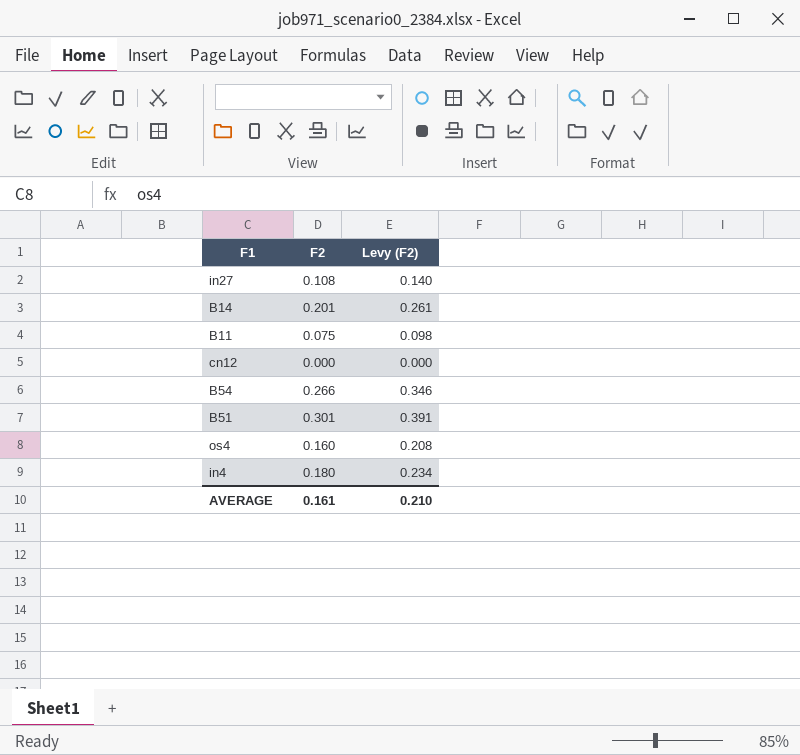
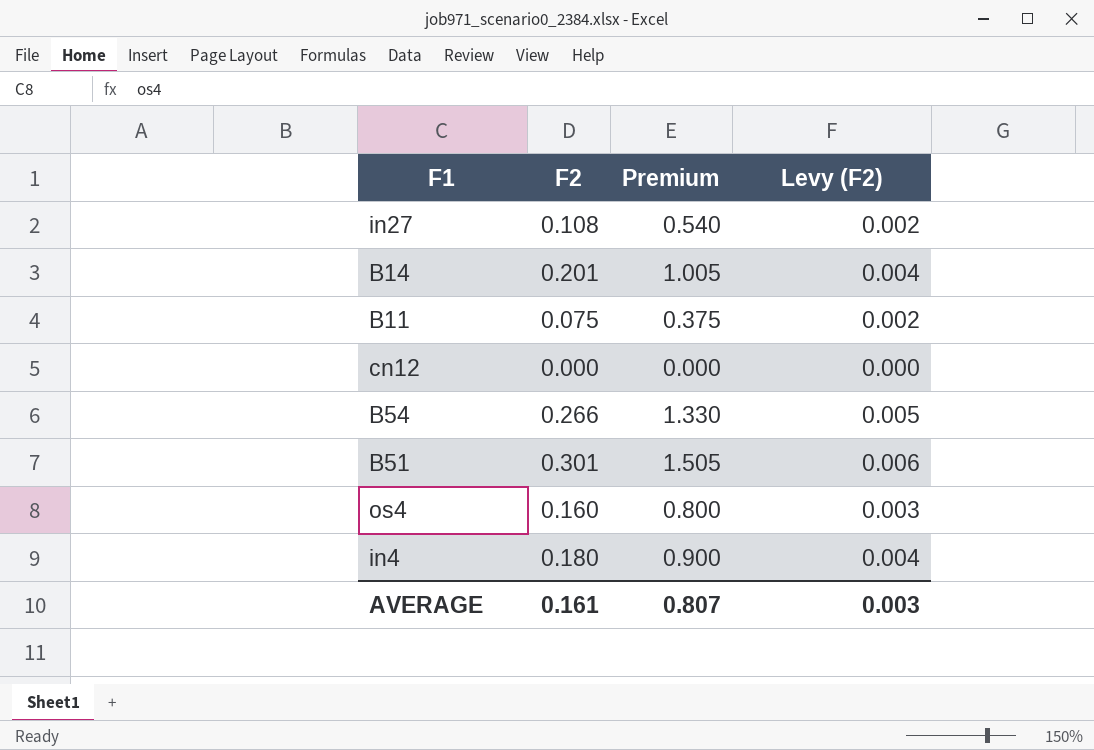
column Premium | formula: none -> [F2] * 5
column Levy (F2) | formula: [F2] * 1.3 -> [F2] * 0.02
AVERAGE | Levy (F2): 0.210 -> 0.003

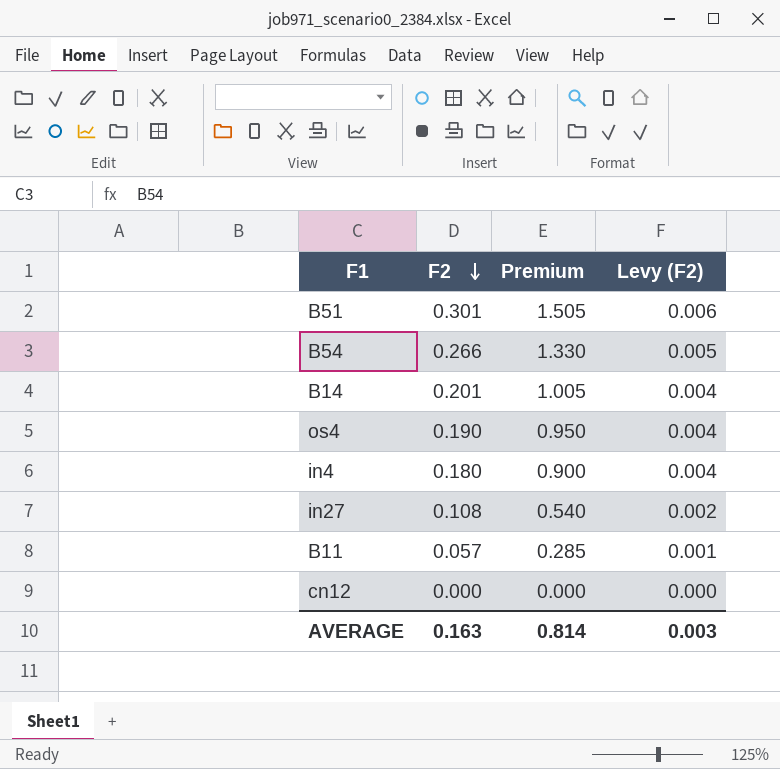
row order: none -> F2 descending
os4 | F2: 0.160 -> 0.190
os4 | Premium: 0.800 -> 0.950
os4 | Levy (F2): 0.003 -> 0.004
B11 | F2: 0.075 -> 0.057
B11 | Premium: 0.375 -> 0.285
B11 | Levy (F2): 0.002 -> 0.001
AVERAGE | F2: 0.161 -> 0.163
AVERAGE | Premium: 0.807 -> 0.814

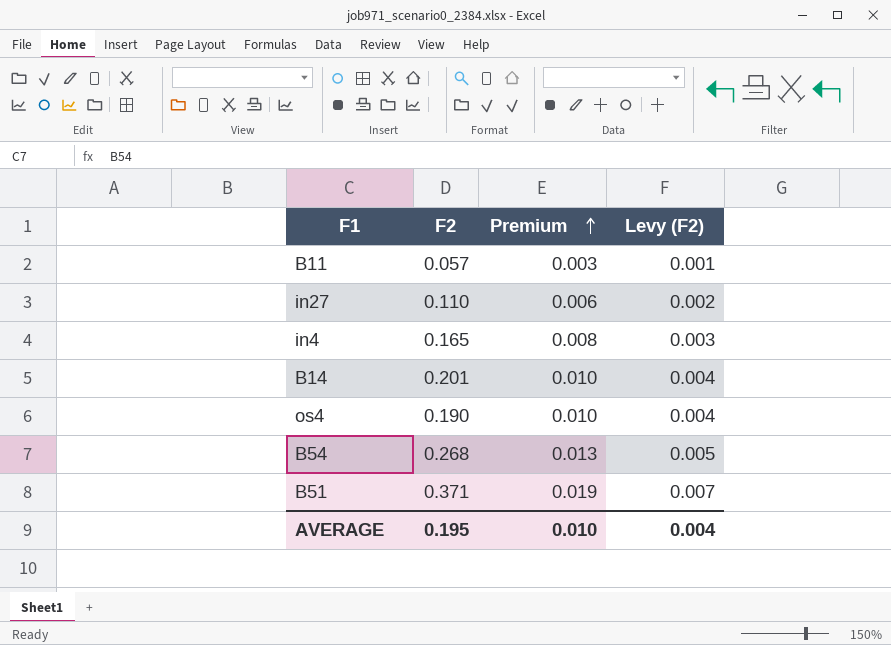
row order: F2 descending -> Premium ascending
column Premium | formula: [F2] * 5 -> [F2] * 0.05
row cn12: 0.000 | 0.000 | 0.000 -> none
in27 | F2: 0.108 -> 0.110
in4 | F2: 0.180 -> 0.165
in4 | Levy (F2): 0.004 -> 0.003
B54 | F2: 0.266 -> 0.268
B51 | F2: 0.301 -> 0.371
B51 | Levy (F2): 0.006 -> 0.007
AVERAGE | F2: 0.163 -> 0.195
AVERAGE | Premium: 0.814 -> 0.010
AVERAGE | Levy (F2): 0.003 -> 0.004

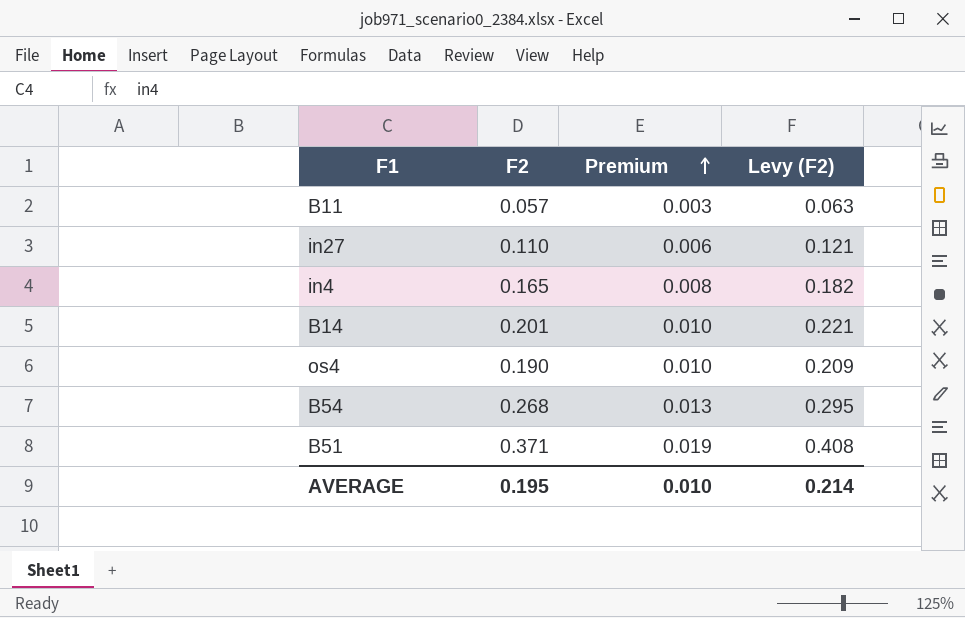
column Levy (F2) | formula: [F2] * 0.02 -> [F2] * 1.1
AVERAGE | Levy (F2): 0.004 -> 0.214

